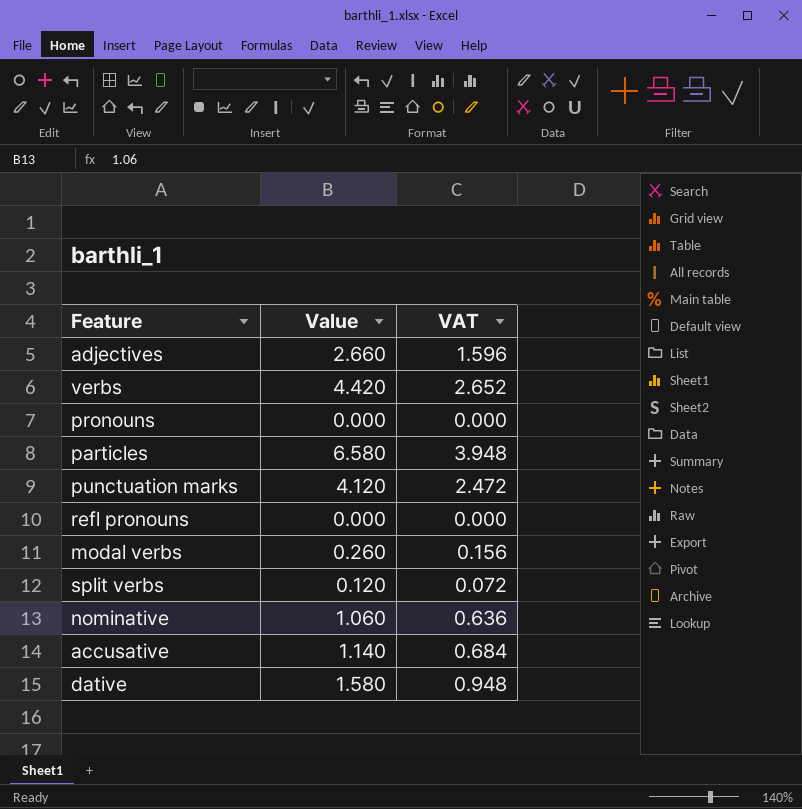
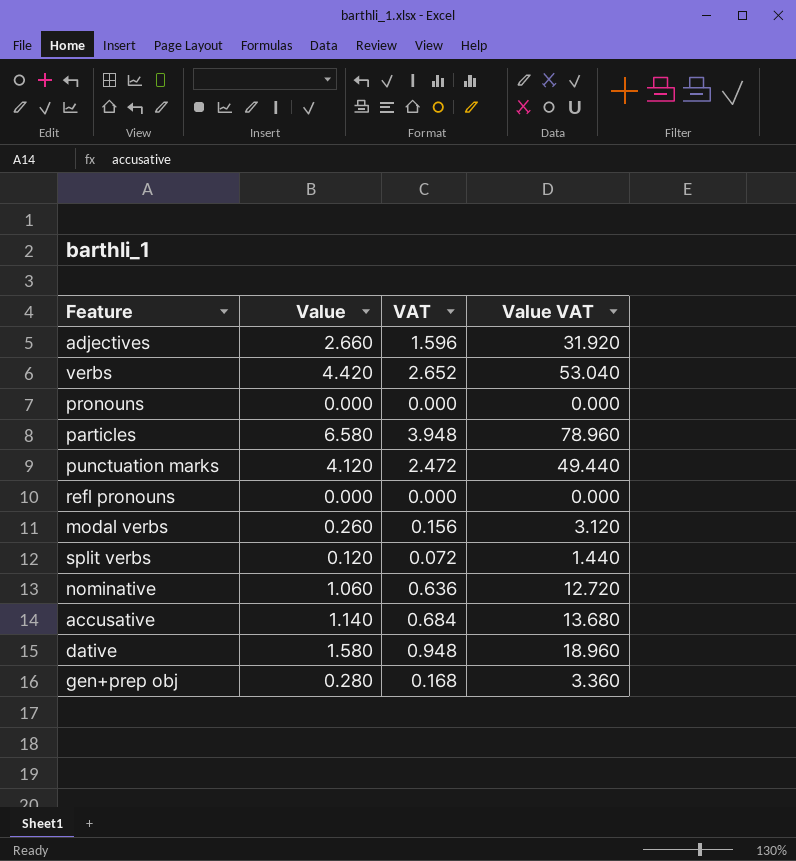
column Value VAT | formula: none -> [Value] * 12
row gen+prep obj: none -> 0.280 | 0.168 | 3.360

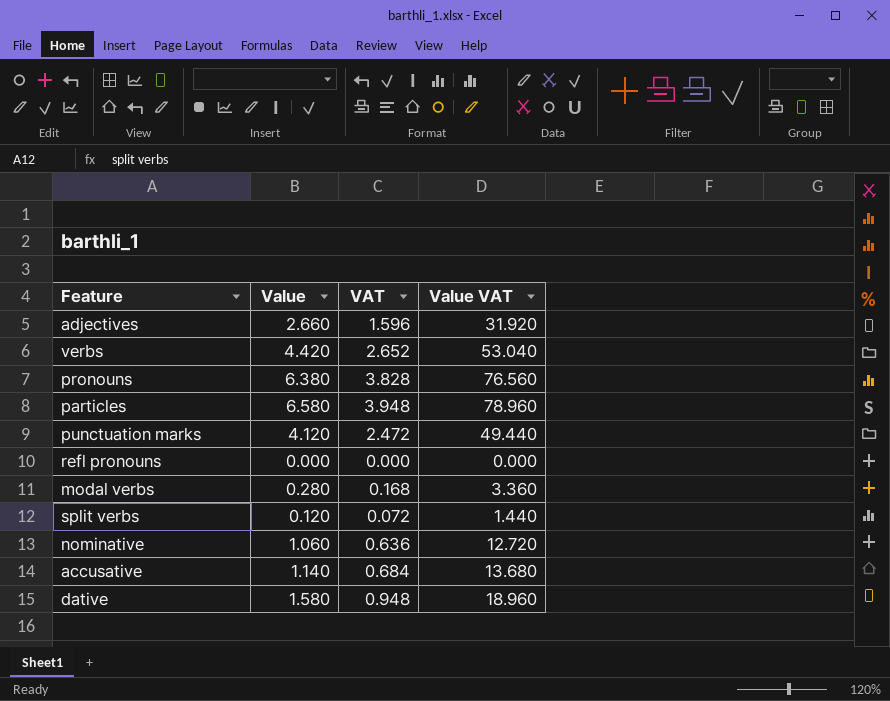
row gen+prep obj: 0.280 | 0.168 | 3.360 -> none
pronouns | Value: 0.000 -> 6.380
pronouns | VAT: 0.000 -> 3.828
pronouns | Value VAT: 0.000 -> 76.560
modal verbs | Value: 0.260 -> 0.280
modal verbs | VAT: 0.156 -> 0.168
modal verbs | Value VAT: 3.120 -> 3.360

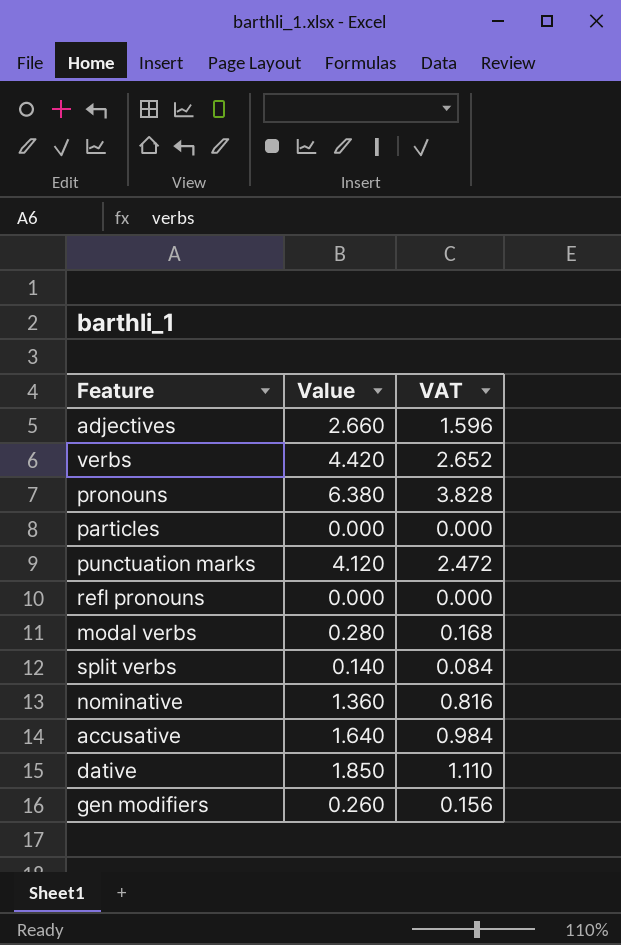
column Value VAT | formula: [Value] * 12 -> none
particles | Value: 6.580 -> 0.000
particles | VAT: 3.948 -> 0.000
split verbs | Value: 0.120 -> 0.140
split verbs | VAT: 0.072 -> 0.084
nominative | Value: 1.060 -> 1.360
nominative | VAT: 0.636 -> 0.816
accusative | Value: 1.140 -> 1.640
accusative | VAT: 0.684 -> 0.984
dative | Value: 1.580 -> 1.850
dative | VAT: 0.948 -> 1.110
row gen modifiers: none -> 0.260 | 0.156

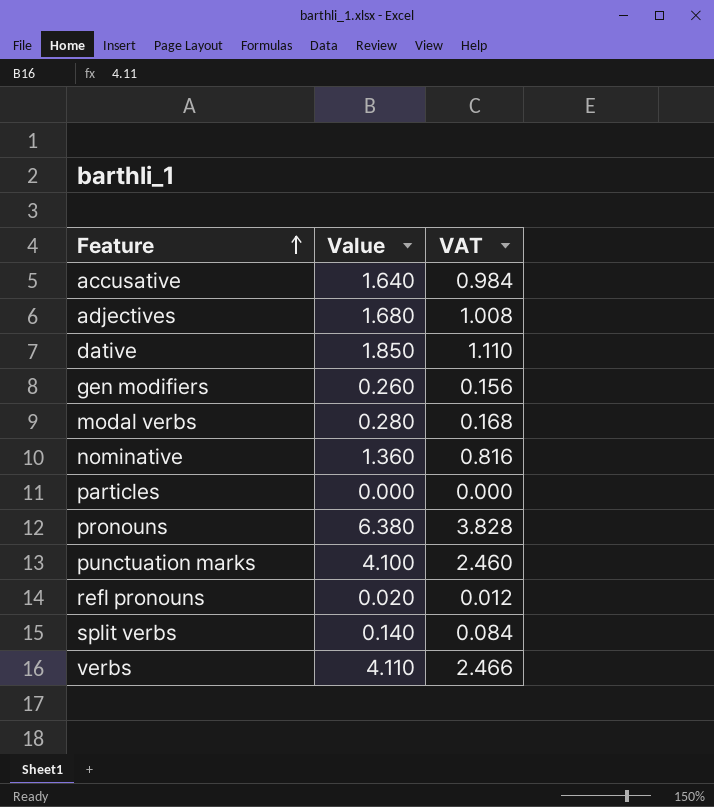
row order: none -> Feature ascending
adjectives | Value: 2.660 -> 1.680
adjectives | VAT: 1.596 -> 1.008
punctuation marks | Value: 4.120 -> 4.100
punctuation marks | VAT: 2.472 -> 2.460
refl pronouns | Value: 0.000 -> 0.020
refl pronouns | VAT: 0.000 -> 0.012
verbs | Value: 4.420 -> 4.110
verbs | VAT: 2.652 -> 2.466

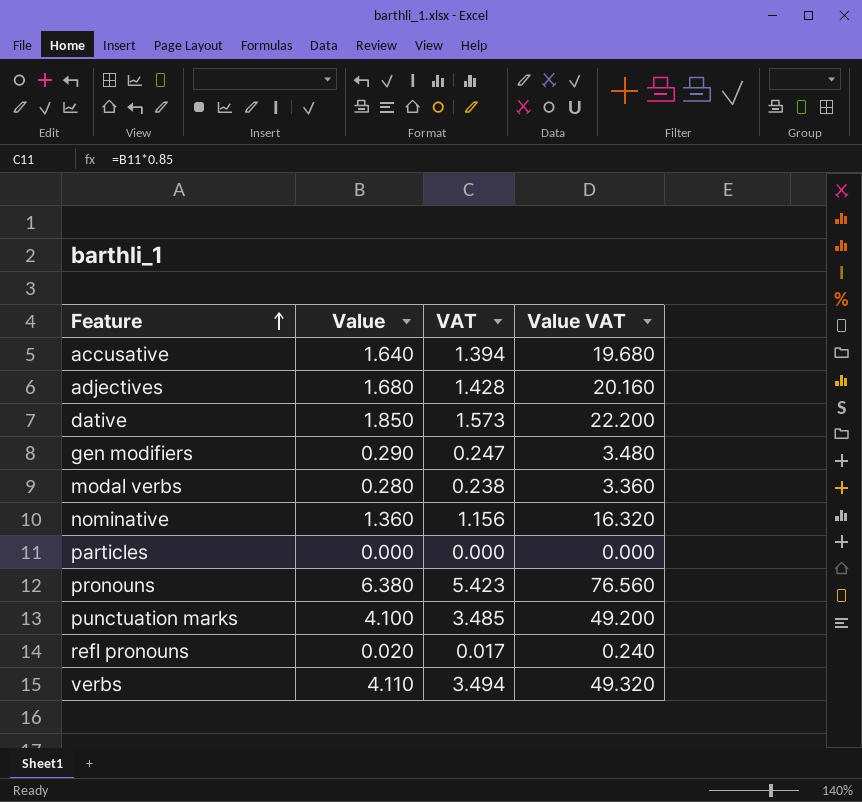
column VAT | formula: [Value] * 0.6 -> [Value] * 0.85
column Value VAT | formula: none -> [Value] * 12
row split verbs: 0.140 | 0.084 -> none
gen modifiers | Value: 0.260 -> 0.290

